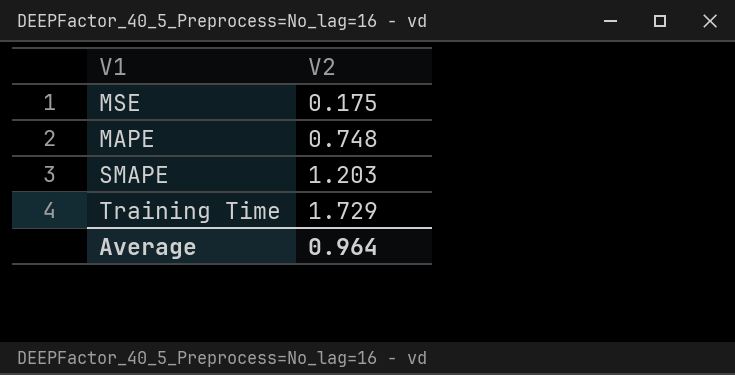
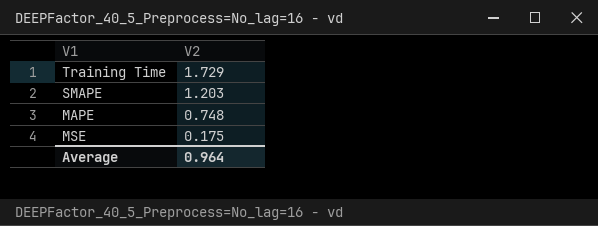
row order: V2 ascending -> V2 descending

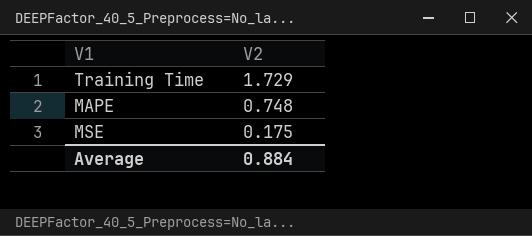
row SMAPE: 1.203 -> none
Average | V2: 0.964 -> 0.884

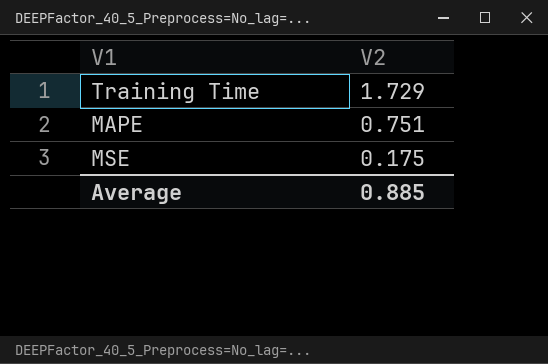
MAPE | V2: 0.748 -> 0.751
Average | V2: 0.884 -> 0.885

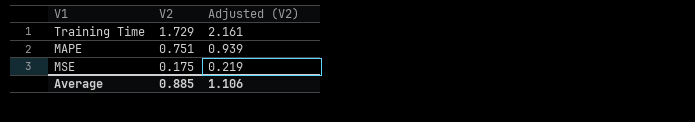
column Adjusted (V2) | formula: none -> [V2] * 1.25

